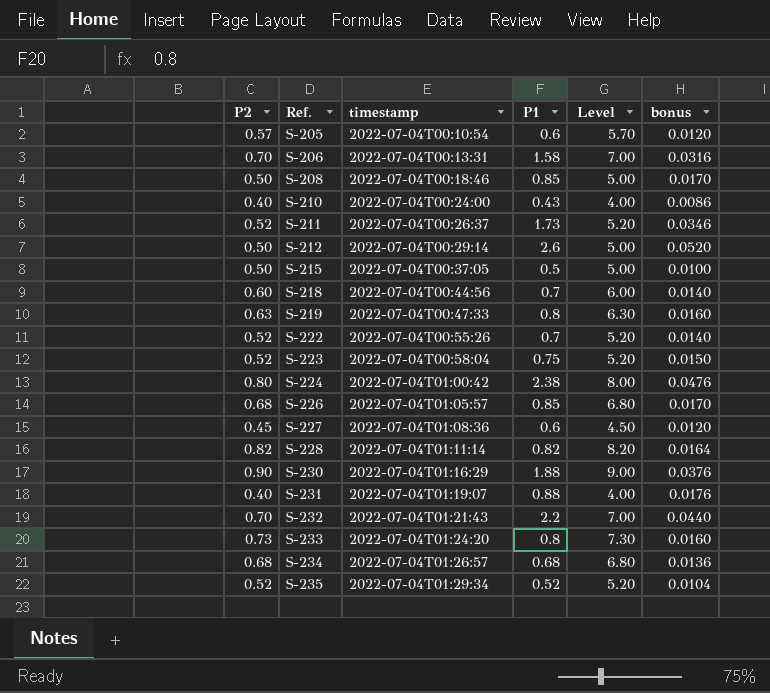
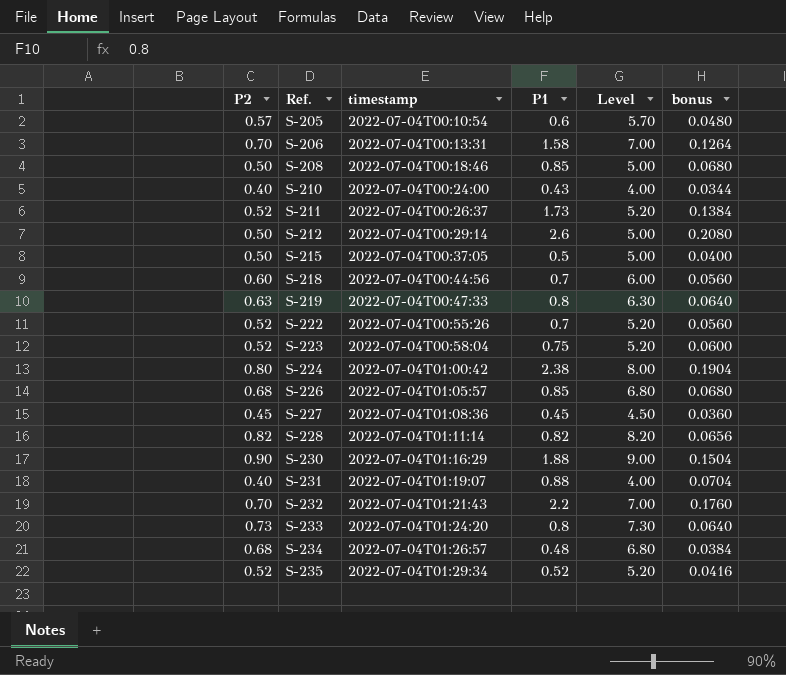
column bonus | formula: [P1] * 0.02 -> [P1] * 0.08
S-227 | P1: 0.6 -> 0.45
S-234 | P1: 0.68 -> 0.48

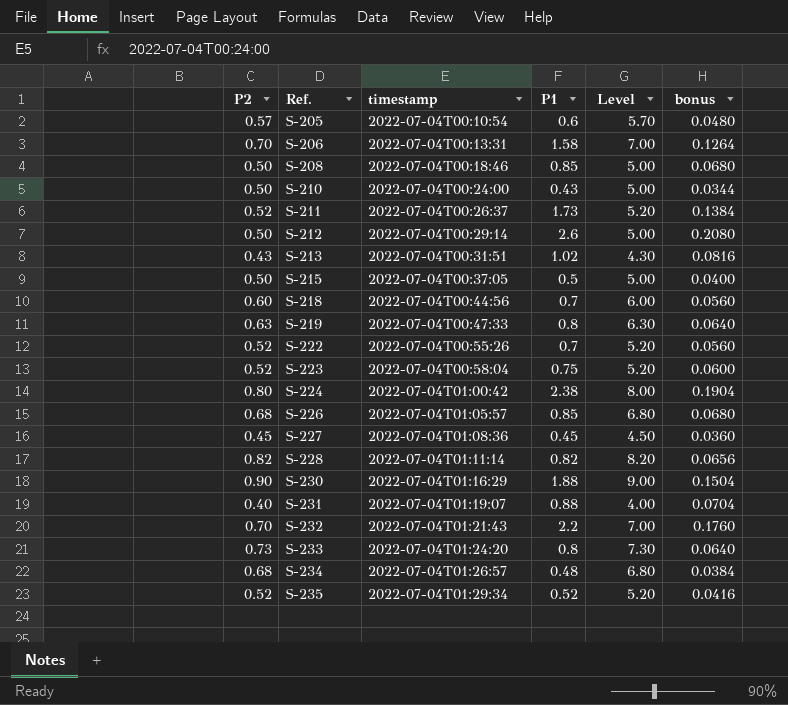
S-210 | P2: 0.40 -> 0.50
S-210 | Level: 4.00 -> 5.00
row S-213: none -> 0.43 | 2022-07-04T00:31:51 | 1.02 | 4.30 | 0.0816

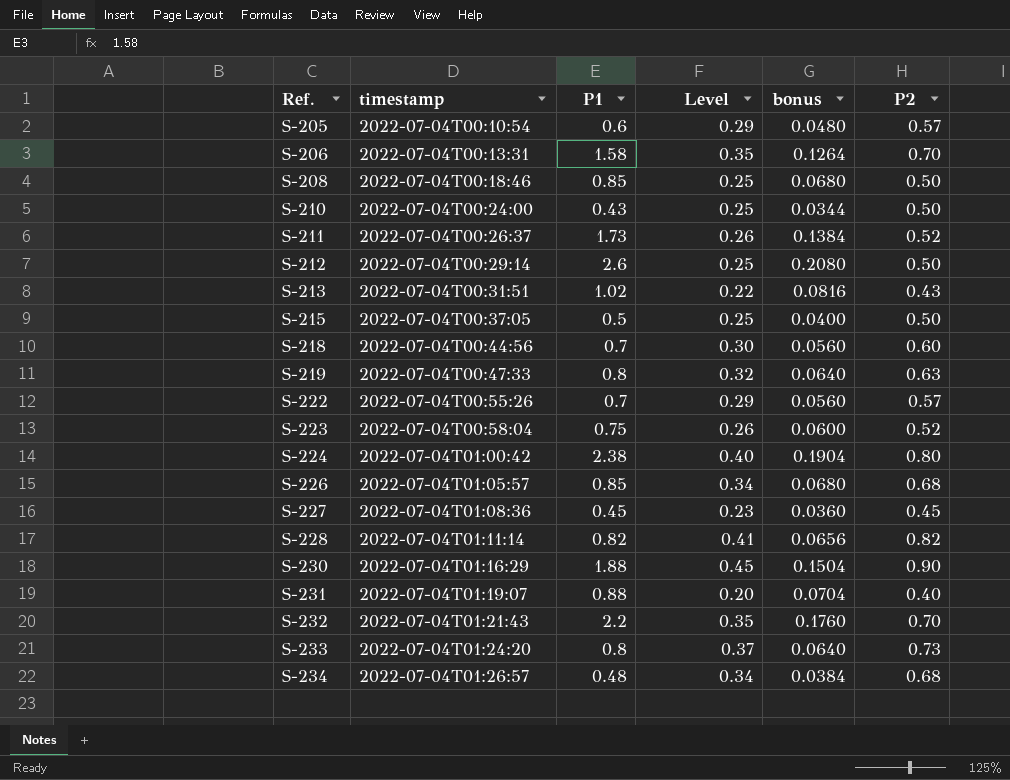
column Level | formula: [P2] * 10 -> [P2] * 0.5
column P2 | position: 1 -> 6
row S-235: 0.52 | 2022-07-04T01:29:34 | 0.52 | 5.20 | 0.0416 -> none
S-222 | P2: 0.52 -> 0.57

